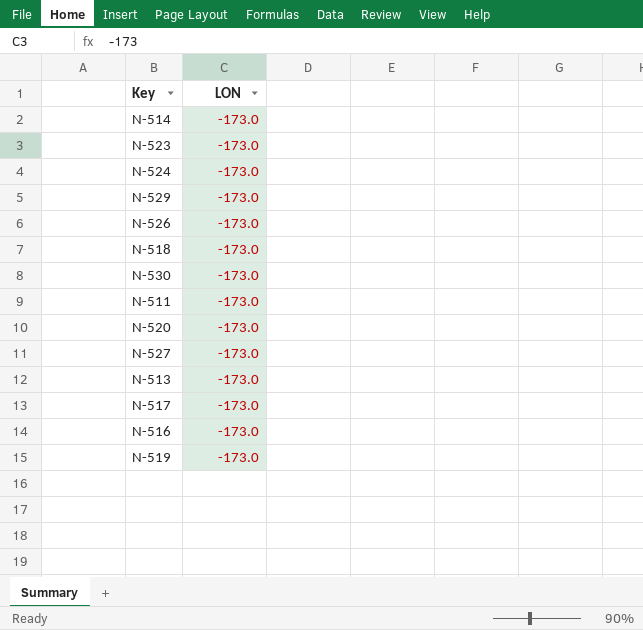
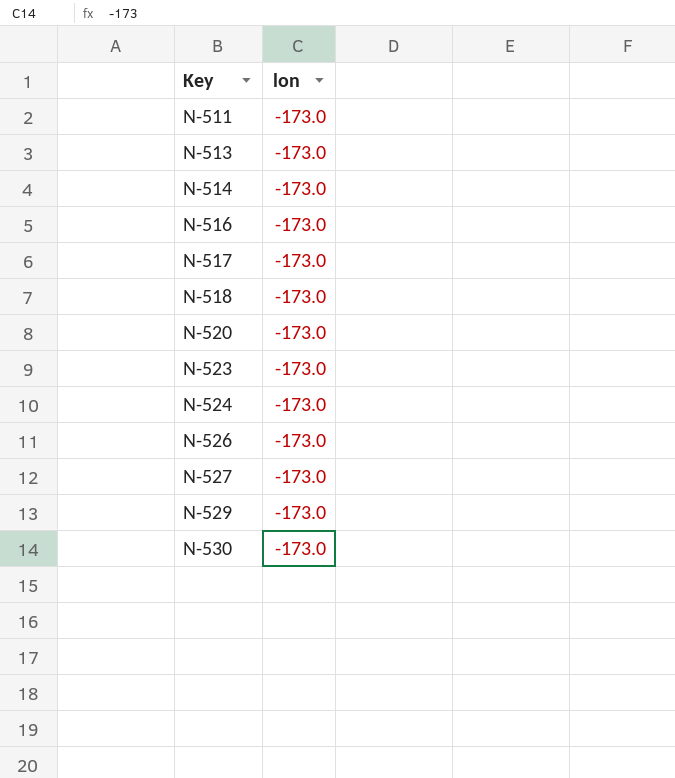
row order: none -> Key ascending
column name: LON -> lon
row N-519: -173.0 -> none

